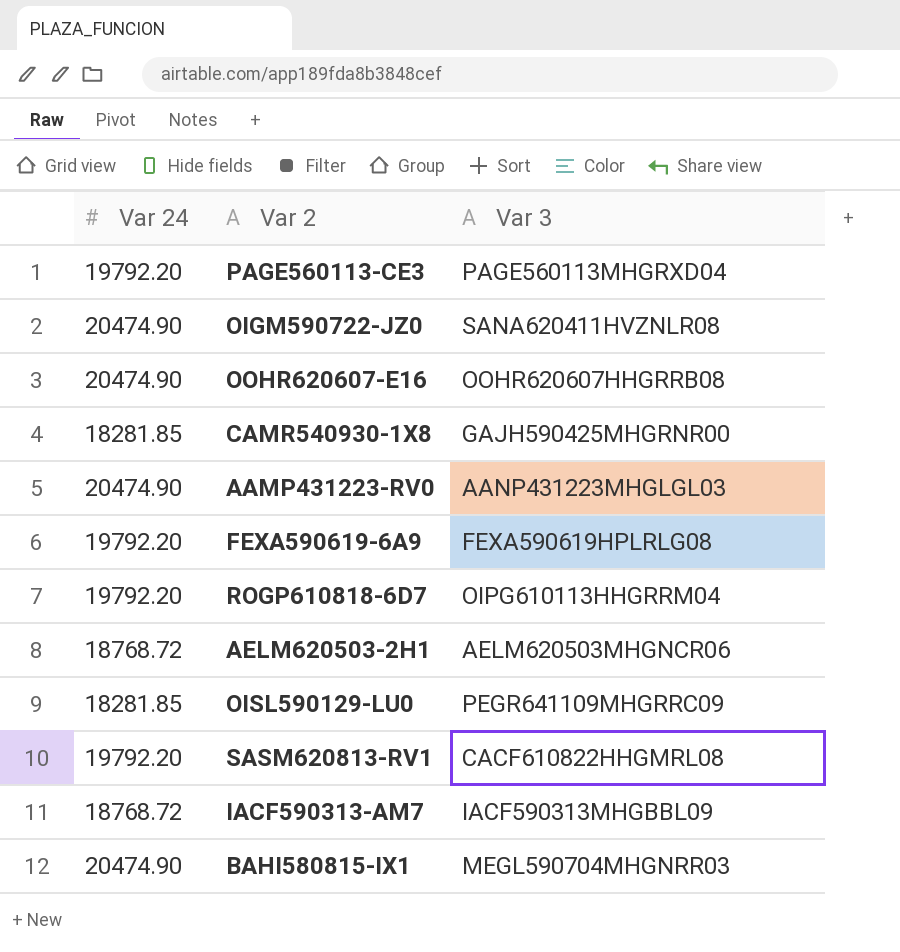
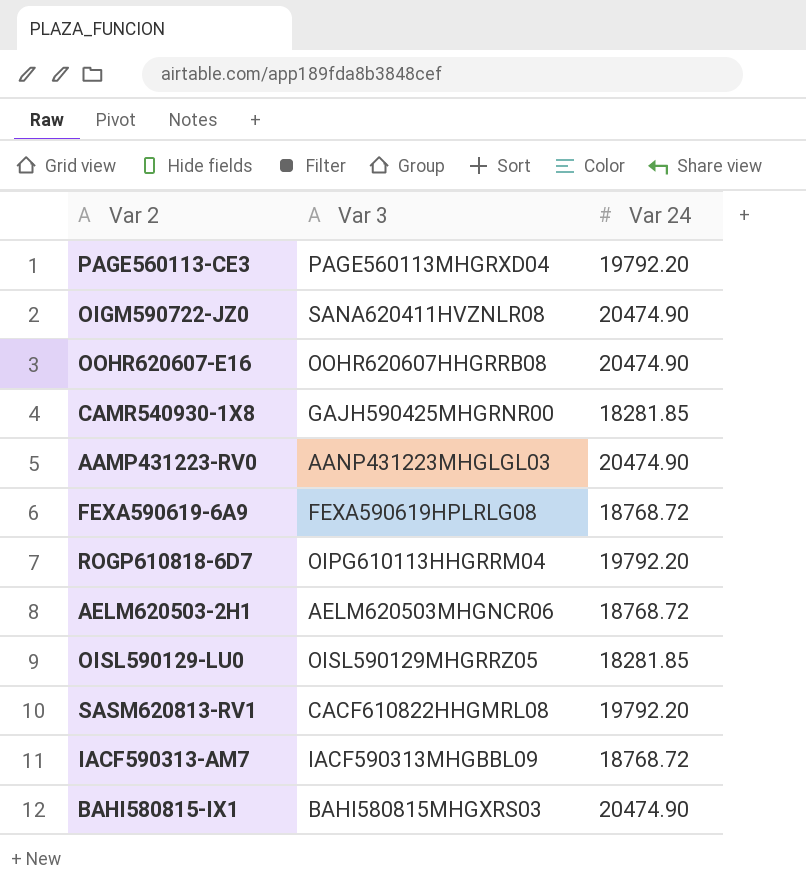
column Var 24 | position: 1 -> 3
FEXA590619-6A9 | Var 24: 19792.20 -> 18768.72
OISL590129-LU0 | Var 3: PEGR641109MHGRRC09 -> OISL590129MHGRRZ05
BAHI580815-IX1 | Var 3: MEGL590704MHGNRR03 -> BAHI580815MHGXRS03

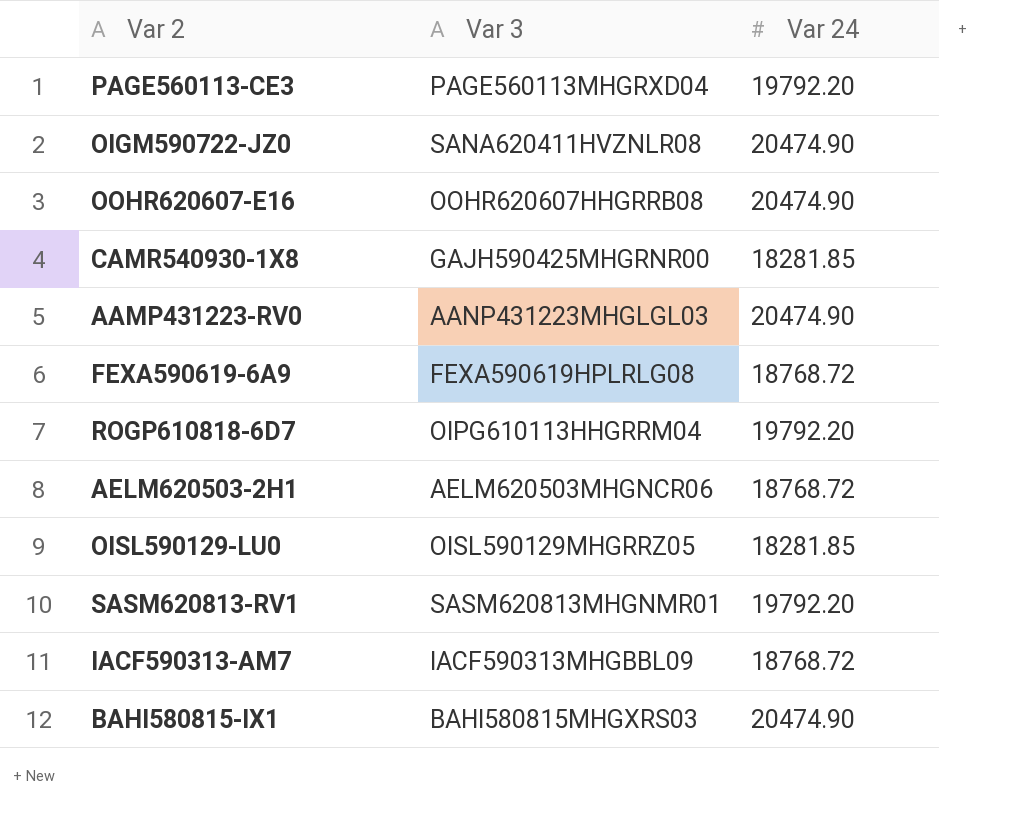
SASM620813-RV1 | Var 3: CACF610822HHGMRL08 -> SASM620813MHGNMR01

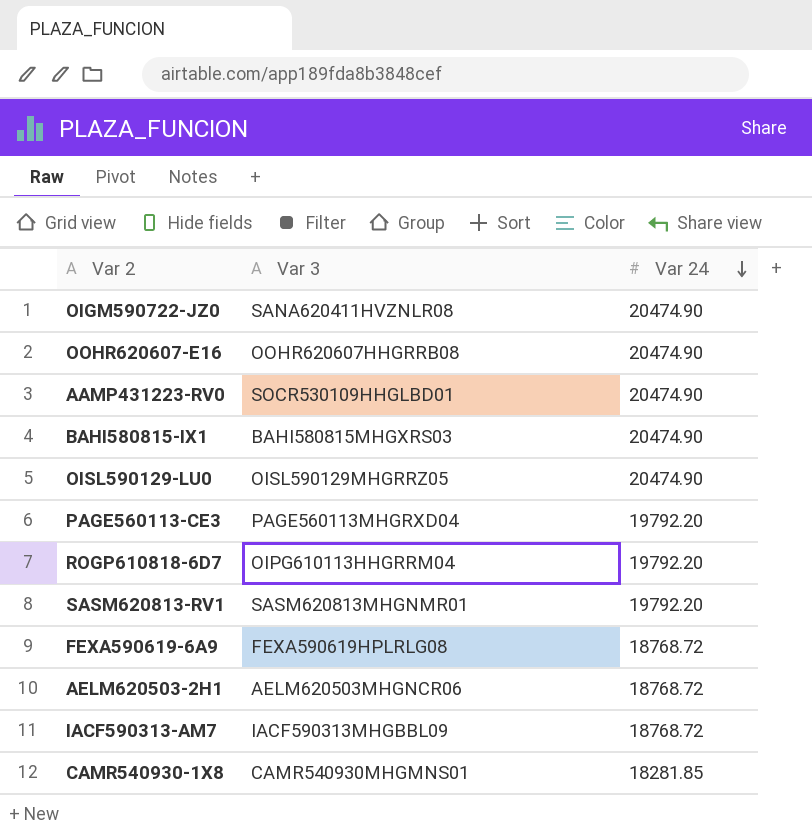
row order: none -> Var 24 descending
AAMP431223-RV0 | Var 3: AANP431223MHGLGL03 -> SOCR530109HHGLBD01
OISL590129-LU0 | Var 24: 18281.85 -> 20474.90
CAMR540930-1X8 | Var 3: GAJH590425MHGRNR00 -> CAMR540930MHGMNS01

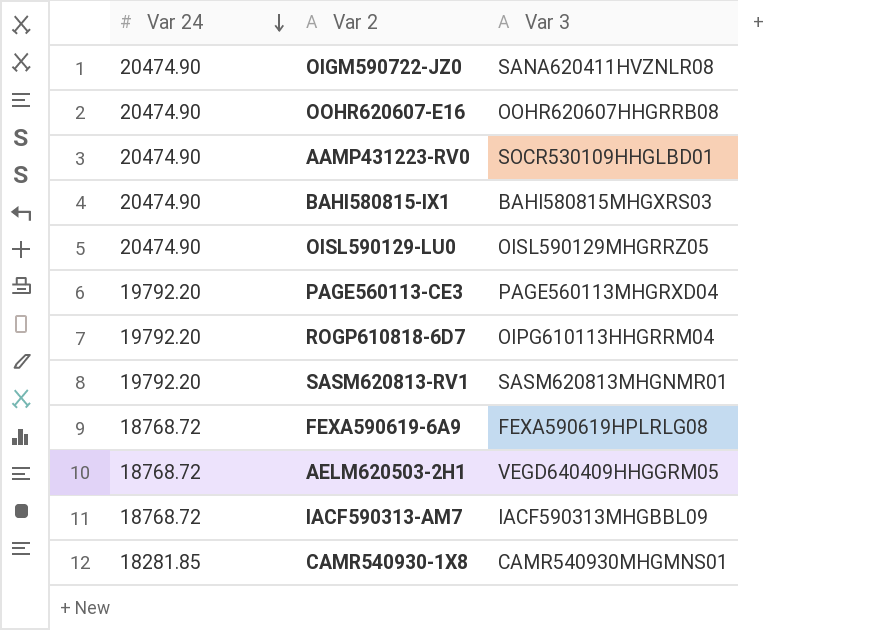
column Var 24 | position: 3 -> 1
AELM620503-2H1 | Var 3: AELM620503MHGNCR06 -> VEGD640409HHGGRM05

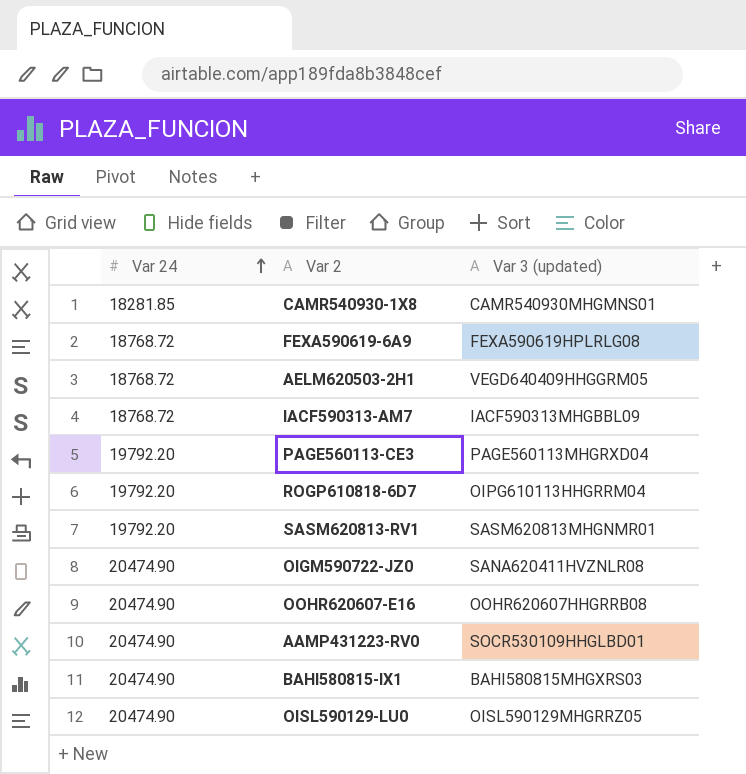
row order: Var 24 descending -> Var 24 ascending
column name: Var 3 -> Var 3 (updated)

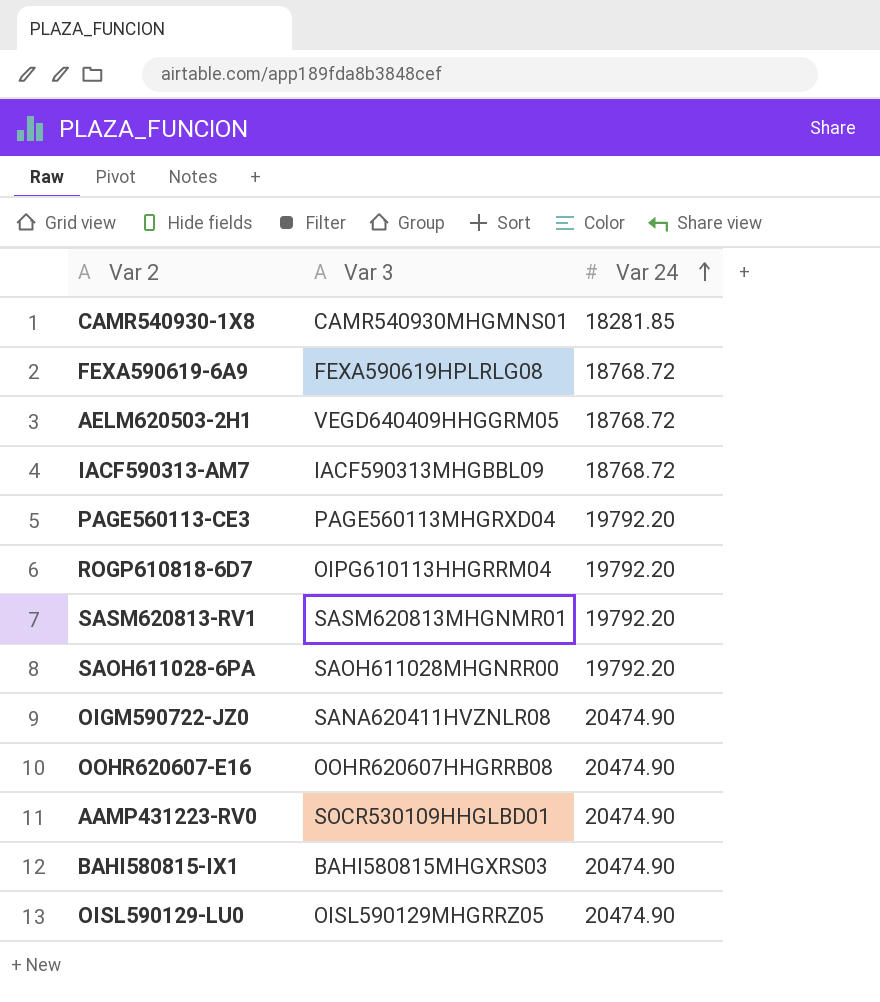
column name: Var 3 (updated) -> Var 3
column Var 24 | position: 1 -> 3
row SAOH611028-6PA: none -> SAOH611028MHGNRR00 | 19792.20

